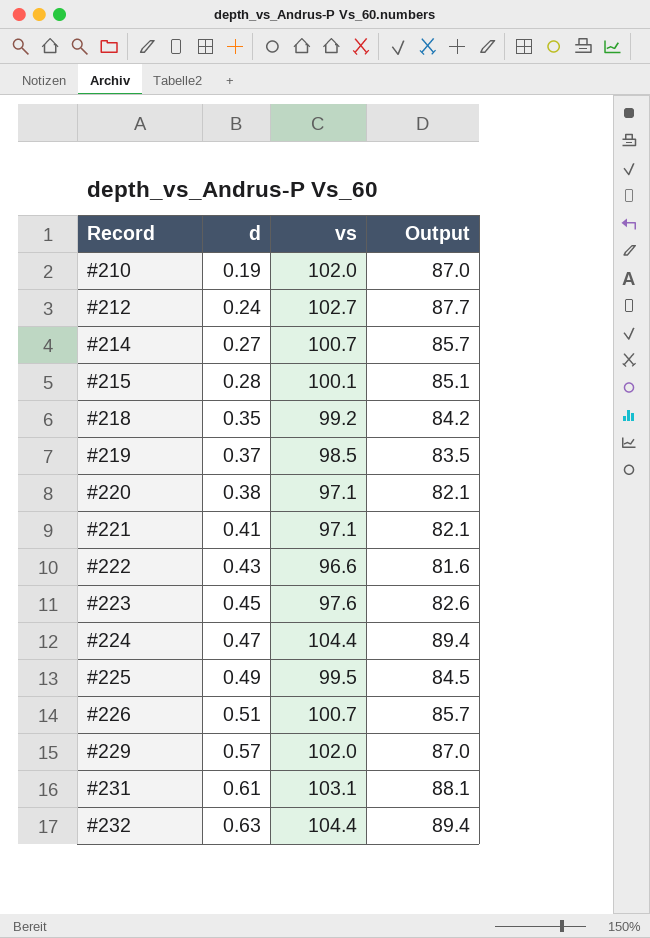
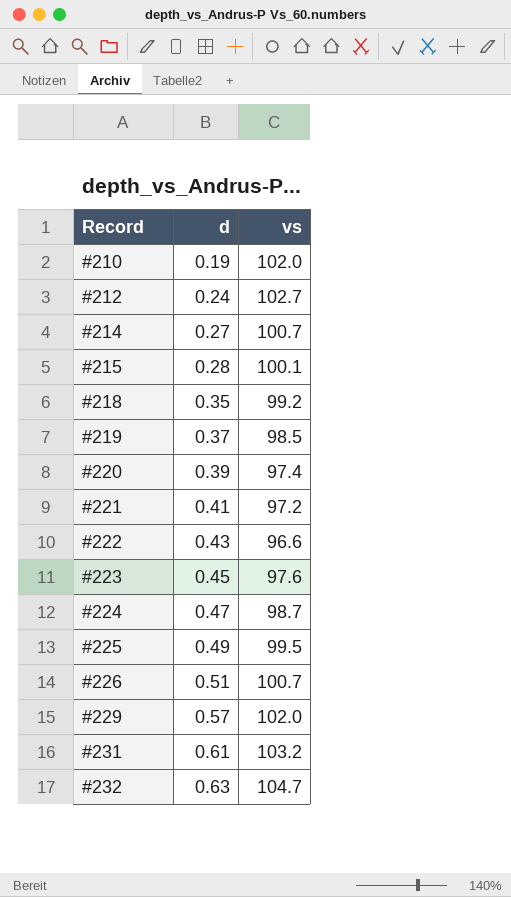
column Output | formula: [vs] - 15 -> none
#220 | d: 0.38 -> 0.39
#220 | vs: 97.1 -> 97.4
#221 | vs: 97.1 -> 97.2
#224 | vs: 104.4 -> 98.7
#231 | vs: 103.1 -> 103.2
#232 | vs: 104.4 -> 104.7

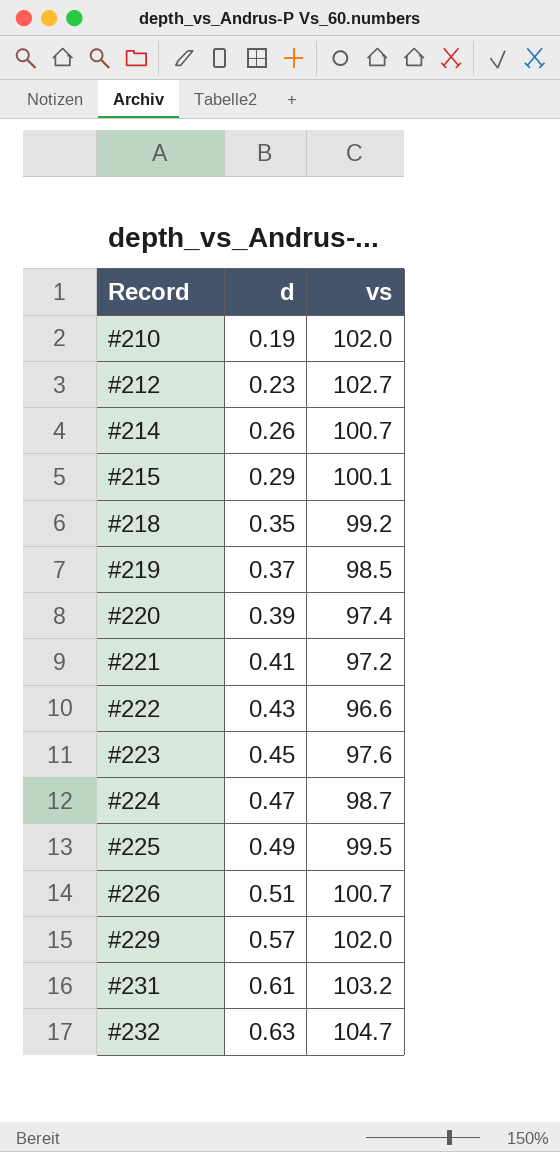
#212 | d: 0.24 -> 0.23
#214 | d: 0.27 -> 0.26
#215 | d: 0.28 -> 0.29

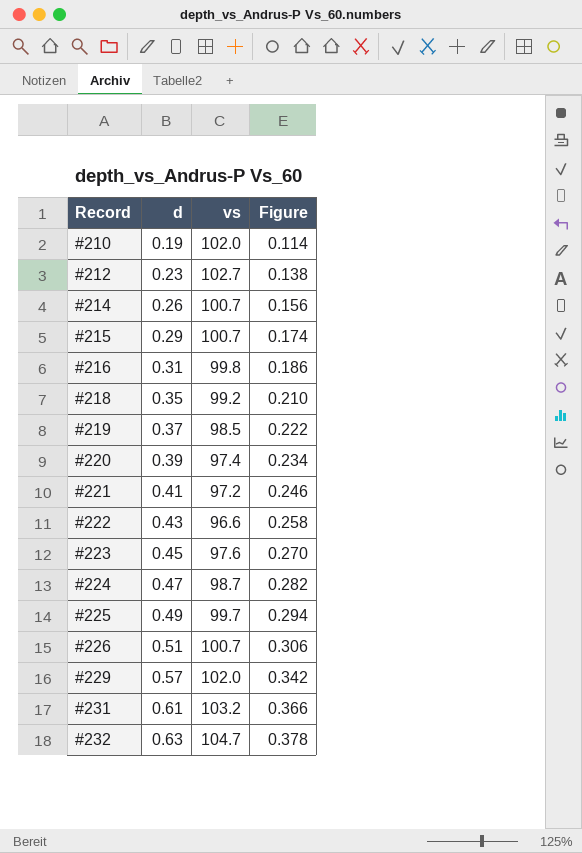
column Figure | formula: none -> [d] * 0.6
#215 | vs: 100.1 -> 100.7
row #216: none -> 0.31 | 99.8 | 0.186
#225 | vs: 99.5 -> 99.7

